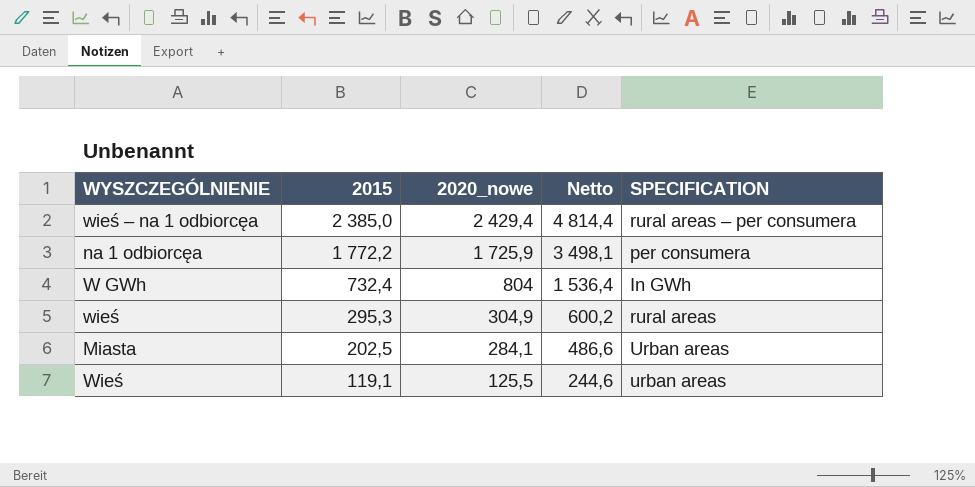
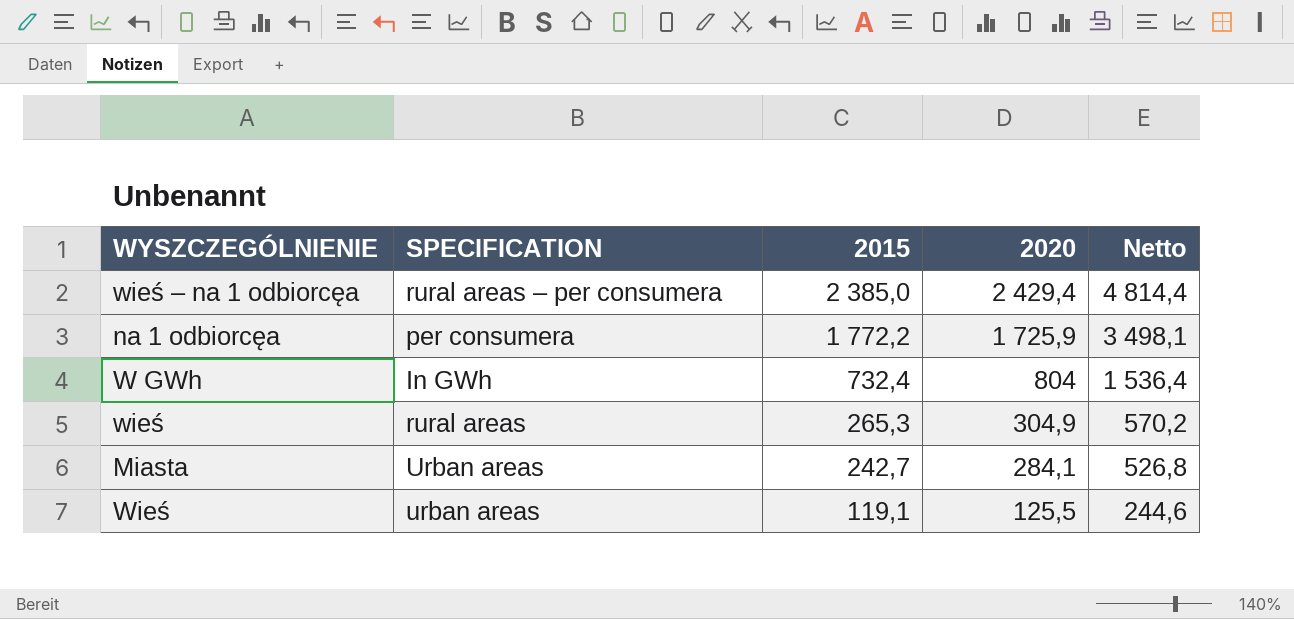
column SPECIFICATION | position: 5 -> 2
column name: 2020_nowe -> 2020
wieś | 2015: 295,3 -> 265,3
wieś | Netto: 600,2 -> 570,2
Miasta | 2015: 202,5 -> 242,7
Miasta | Netto: 486,6 -> 526,8

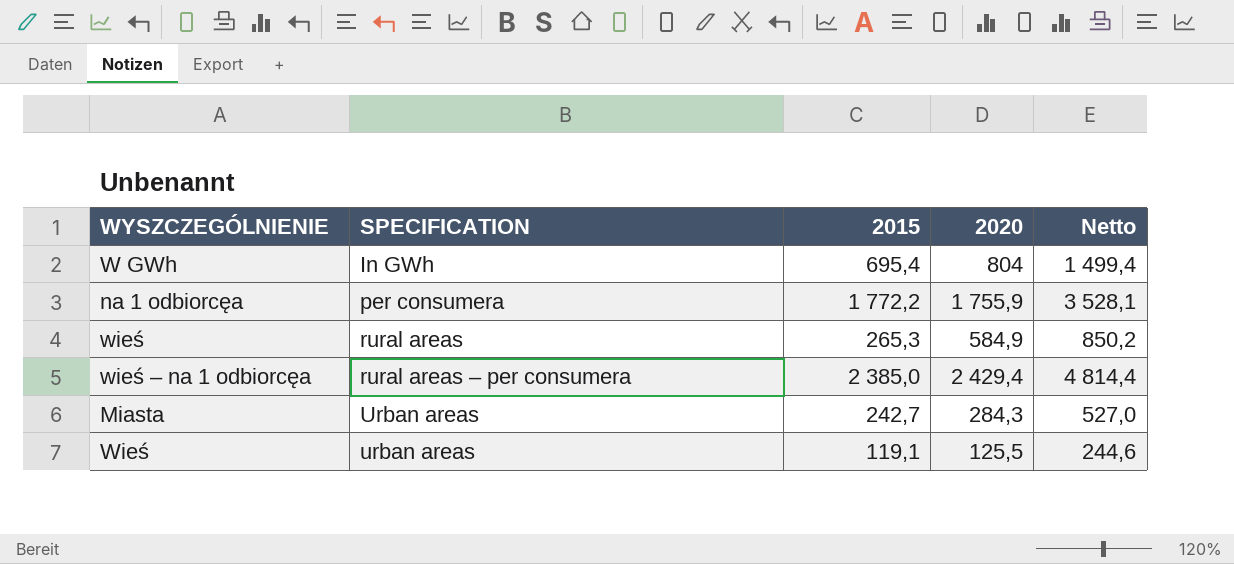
row order: 2015 descending -> SPECIFICATION ascending
W GWh | 2015: 732,4 -> 695,4
W GWh | Netto: 1 536,4 -> 1 499,4
na 1 odbiorcęa | 2020: 1 725,9 -> 1 755,9
na 1 odbiorcęa | Netto: 3 498,1 -> 3 528,1
wieś | 2020: 304,9 -> 584,9
wieś | Netto: 570,2 -> 850,2
Miasta | 2020: 284,1 -> 284,3
Miasta | Netto: 526,8 -> 527,0

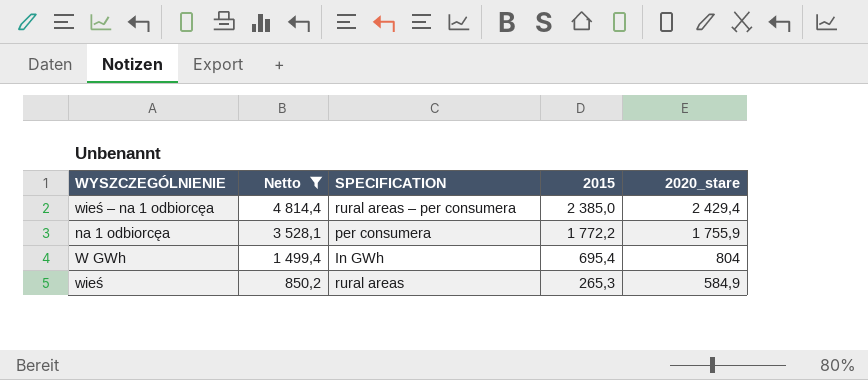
filter: none -> Netto >= 850,2
row order: SPECIFICATION ascending -> Netto descending
column Netto | position: 5 -> 2
column name: 2020 -> 2020_stare

